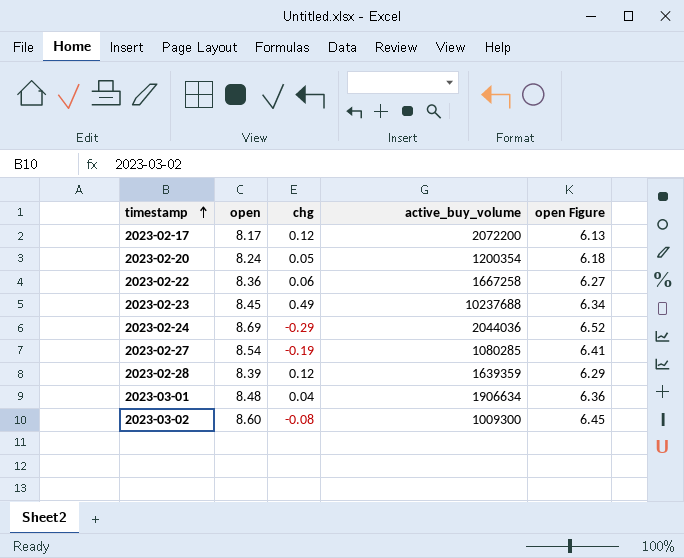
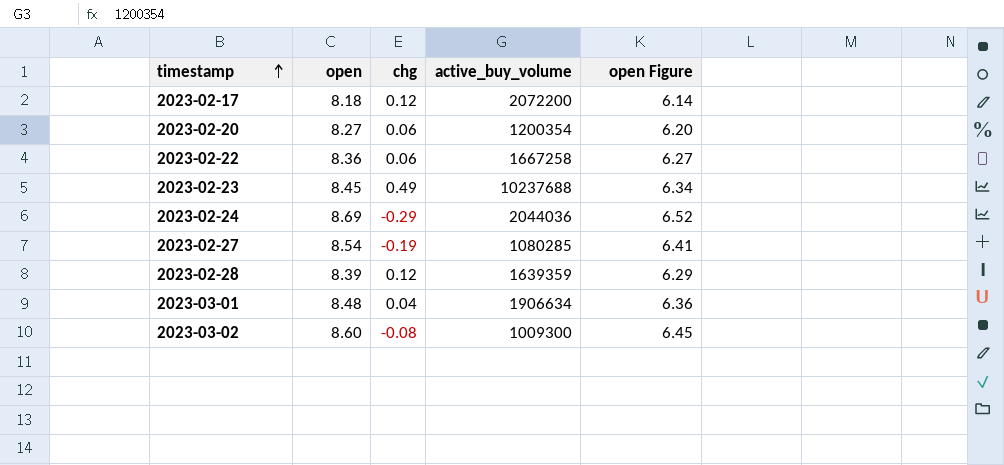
2023-02-17 | open: 8.17 -> 8.18
2023-02-17 | open Figure: 6.13 -> 6.14
2023-02-20 | open: 8.24 -> 8.27
2023-02-20 | chg: 0.05 -> 0.06
2023-02-20 | open Figure: 6.18 -> 6.20

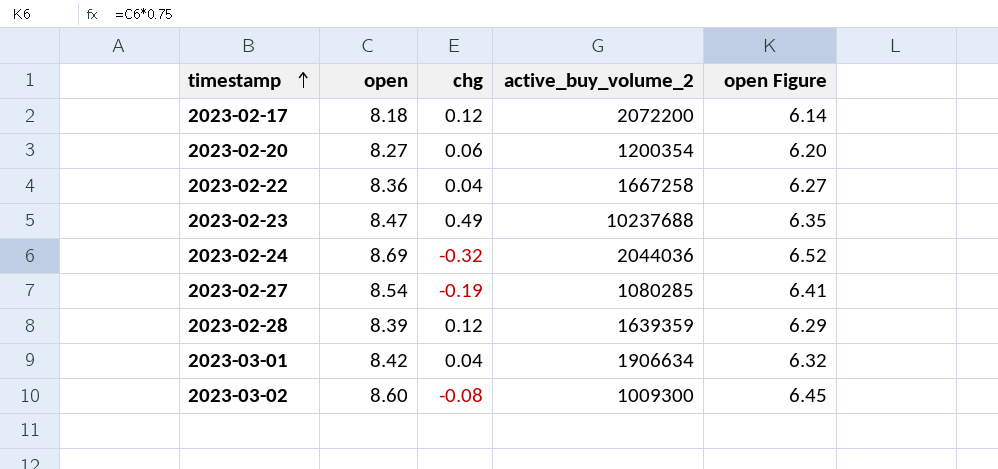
column name: active_buy_volume -> active_buy_volume_2
2023-02-22 | chg: 0.06 -> 0.04
2023-02-23 | open: 8.45 -> 8.47
2023-02-23 | open Figure: 6.34 -> 6.35
2023-02-24 | chg: -0.29 -> -0.32
2023-03-01 | open: 8.48 -> 8.42
2023-03-01 | open Figure: 6.36 -> 6.32

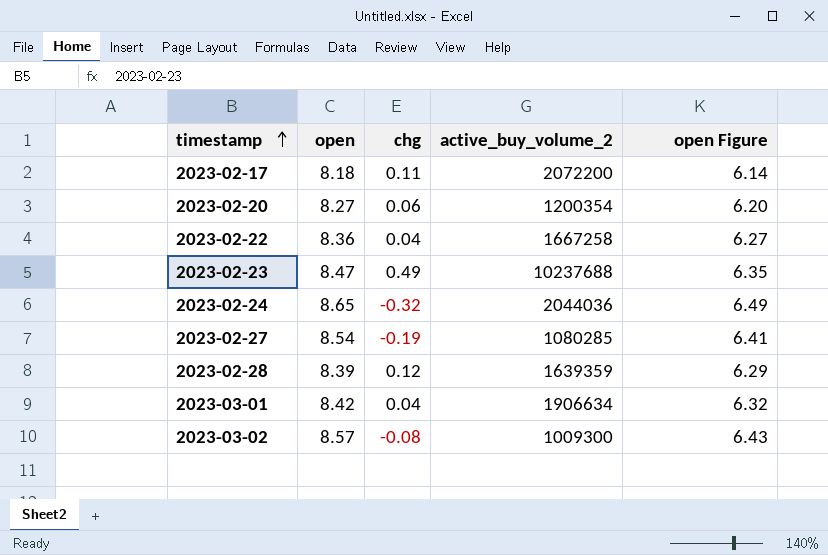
2023-02-17 | chg: 0.12 -> 0.11
2023-02-24 | open: 8.69 -> 8.65
2023-02-24 | open Figure: 6.52 -> 6.49
2023-03-02 | open: 8.60 -> 8.57
2023-03-02 | open Figure: 6.45 -> 6.43

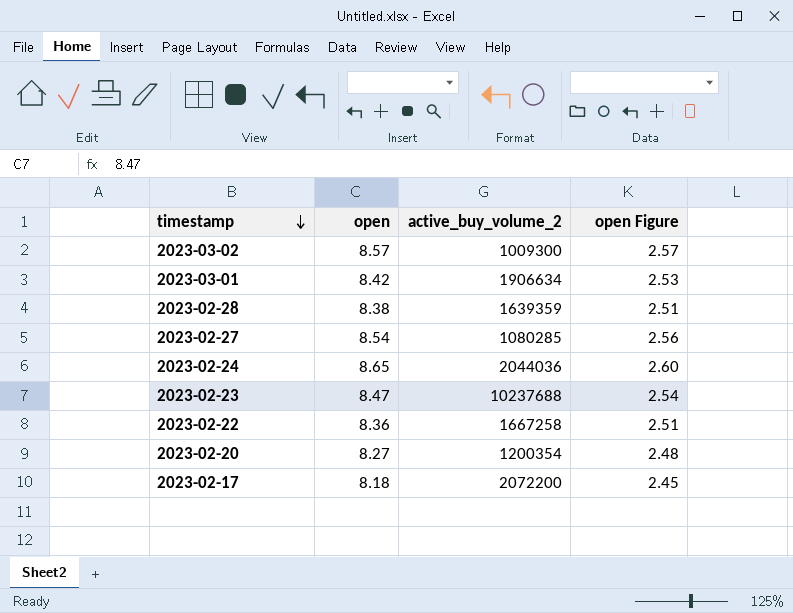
row order: timestamp ascending -> timestamp descending
column chg | position: 3 -> none
column open Figure | formula: [open] * 0.75 -> [open] * 0.3
2023-02-28 | open: 8.39 -> 8.38

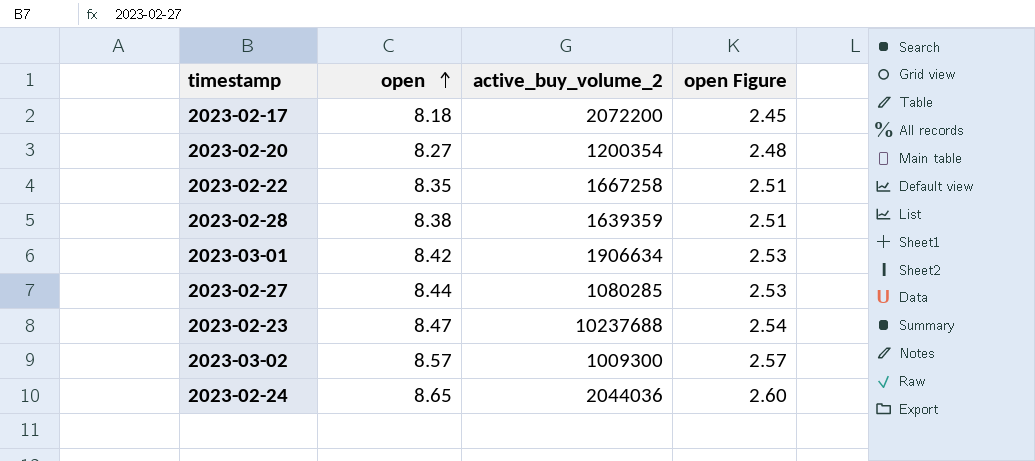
row order: timestamp descending -> open ascending
2023-02-22 | open: 8.36 -> 8.35
2023-02-27 | open: 8.54 -> 8.44
2023-02-27 | open Figure: 2.56 -> 2.53

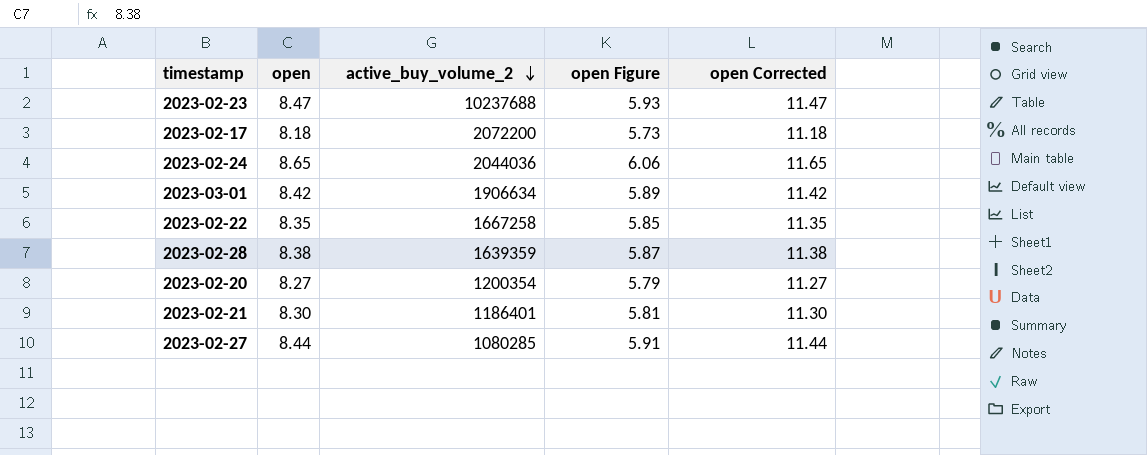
row order: open ascending -> active_buy_volume_2 descending
column open Figure | formula: [open] * 0.3 -> [open] * 0.7
column open Corrected | formula: none -> [open] + 3
row 2023-03-02: 8.57 | 1009300 | 2.57 -> none
row 2023-02-21: none -> 8.30 | 1186401 | 5.81 | 11.30

